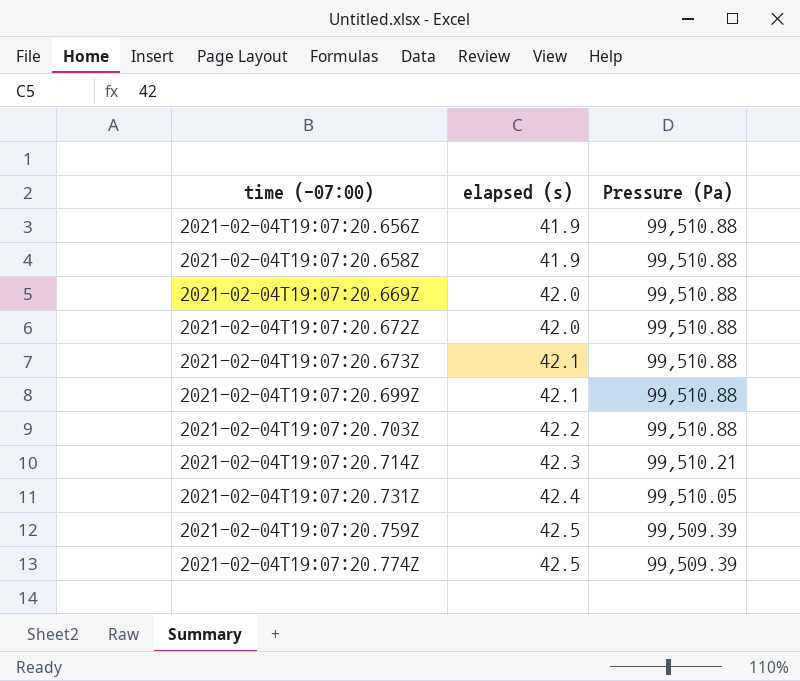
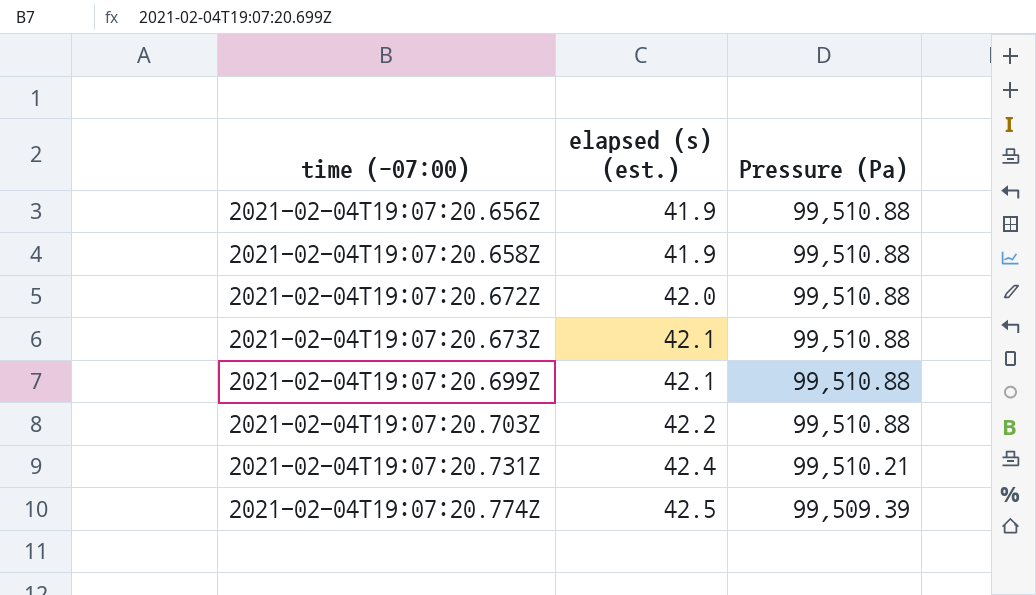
column name: elapsed (s) -> elapsed (s) (est.)
row 2021-02-04T19:07:20.669Z: 42.0 | 99,510.88 -> none
row 2021-02-04T19:07:20.714Z: 42.3 | 99,510.21 -> none
row 2021-02-04T19:07:20.759Z: 42.5 | 99,509.39 -> none
2021-02-04T19:07:20.731Z | Pressure (Pa): 99,510.05 -> 99,510.21

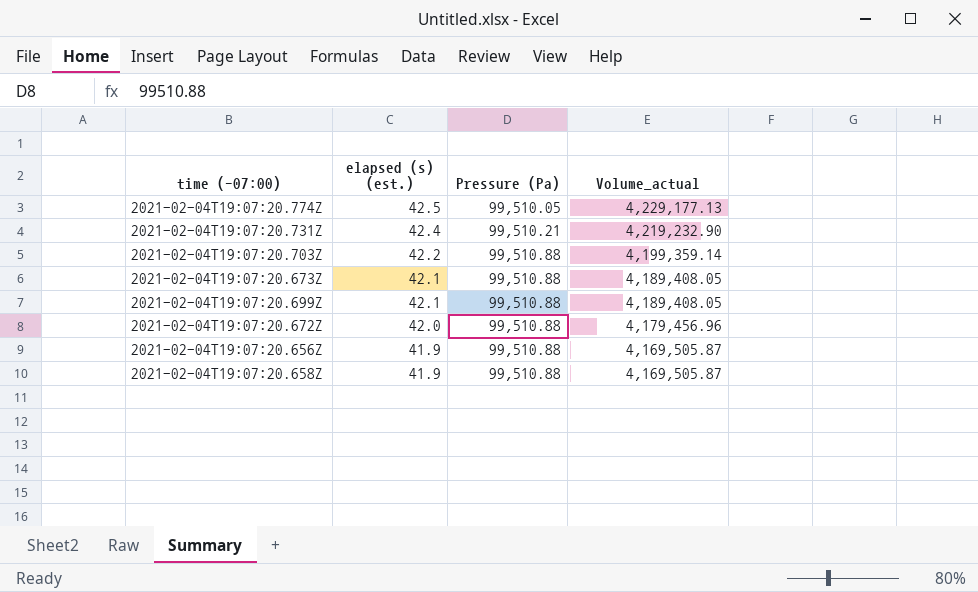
row order: time (-07:00) ascending -> elapsed (s) (est.) descending
column Volume_actual | formula: none -> [elapsed (s) (est.)] * [Pressure (Pa)]
2021-02-04T19:07:20.774Z | Pressure (Pa): 99,509.39 -> 99,510.05

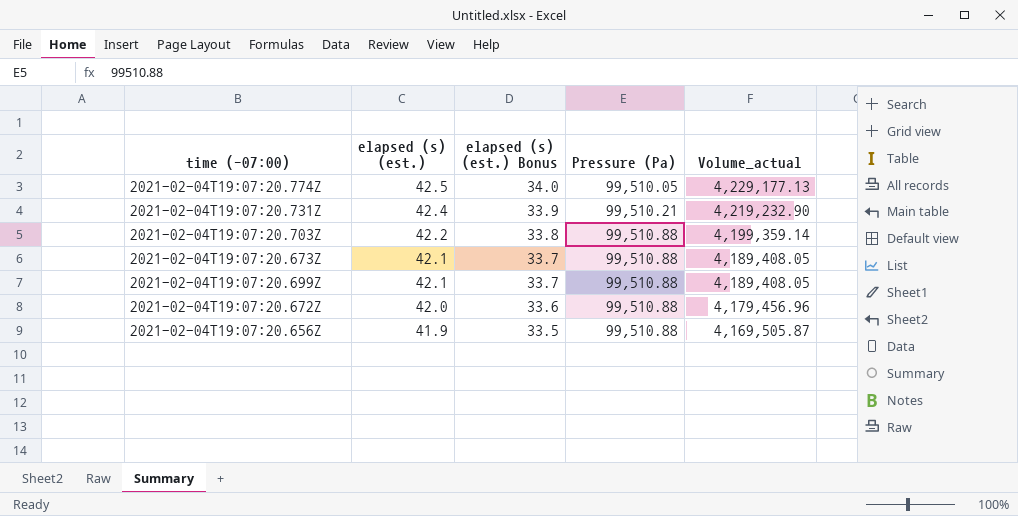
column elapsed (s) (est.) Bonus | formula: none -> [elapsed (s) (est.)] * 0.8
row 2021-02-04T19:07:20.658Z: 41.9 | 99,510.88 | 4,169,505.87 -> none

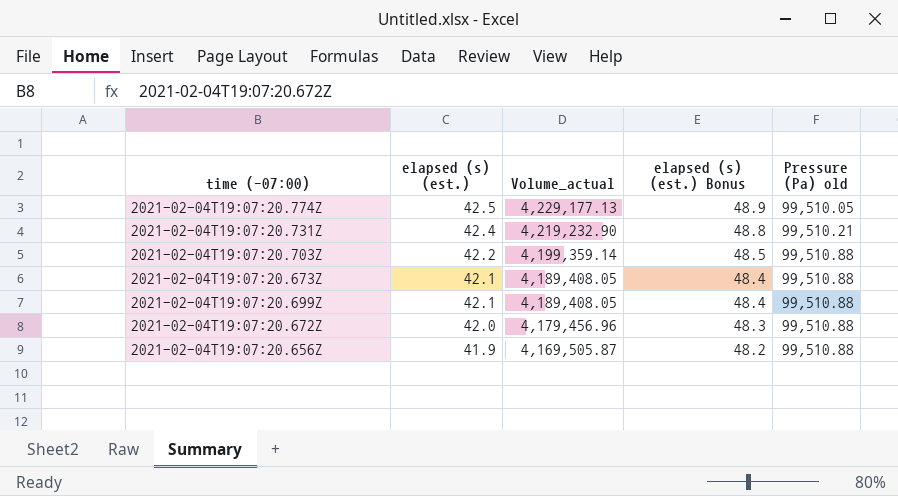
column Volume_actual | position: 5 -> 3
column elapsed (s) (est.) Bonus | formula: [elapsed (s) (est.)] * 0.8 -> [elapsed (s) (est.)] * 1.15
column name: Pressure (Pa) -> Pressure (Pa) old

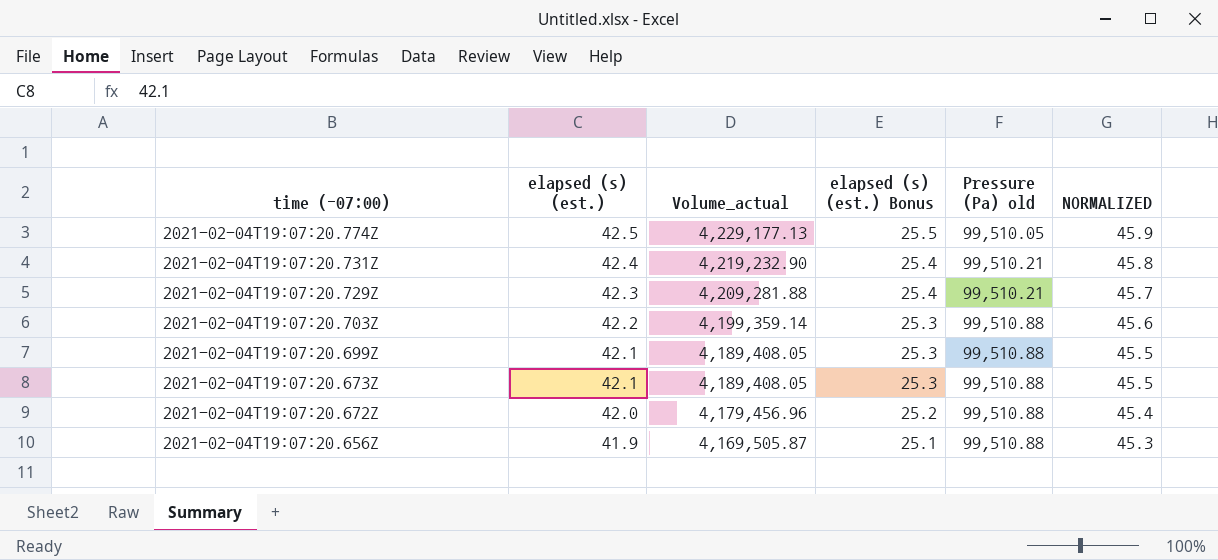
row order: elapsed (s) (est.) descending -> time (-07:00) descending
column elapsed (s) (est.) Bonus | formula: [elapsed (s) (est.)] * 1.15 -> [elapsed (s) (est.)] * 0.6
column NORMALIZED | formula: none -> [elapsed (s) (est.)] * 1.08
row 2021-02-04T19:07:20.729Z: none -> 42.3 | 4,209,281.88 | 25.4 | 99,510.21 | 45.7

